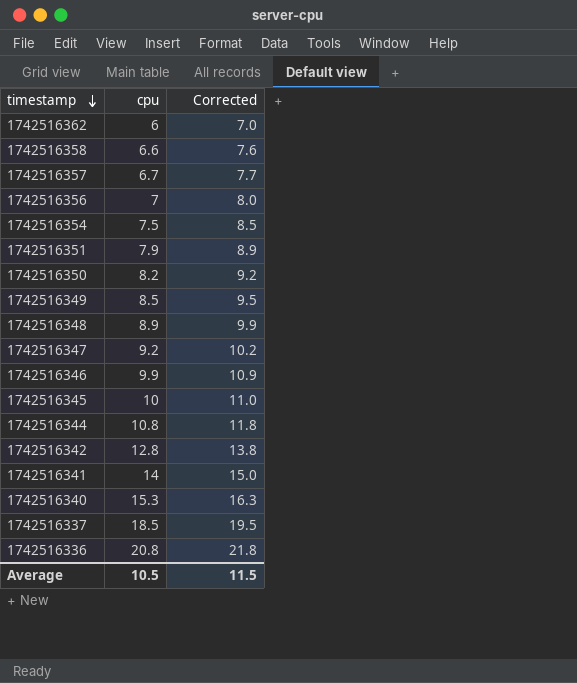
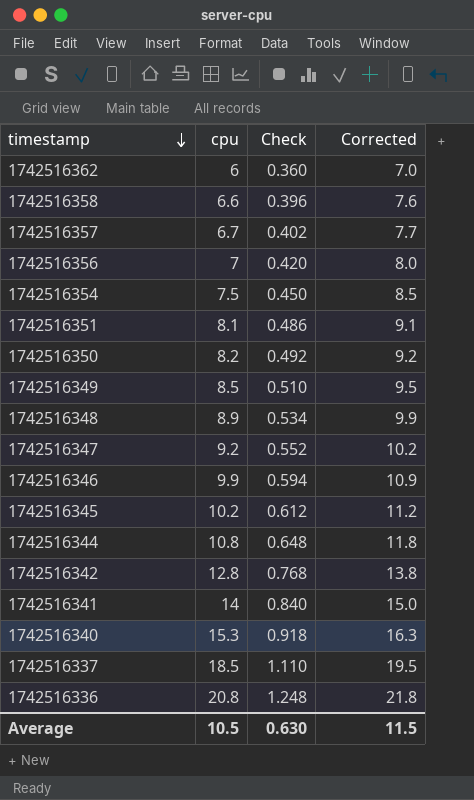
column Check | formula: none -> [cpu] * 0.06
1742516351 | cpu: 7.9 -> 8.1
1742516351 | Corrected: 8.9 -> 9.1
1742516345 | cpu: 10 -> 10.2
1742516345 | Corrected: 11.0 -> 11.2

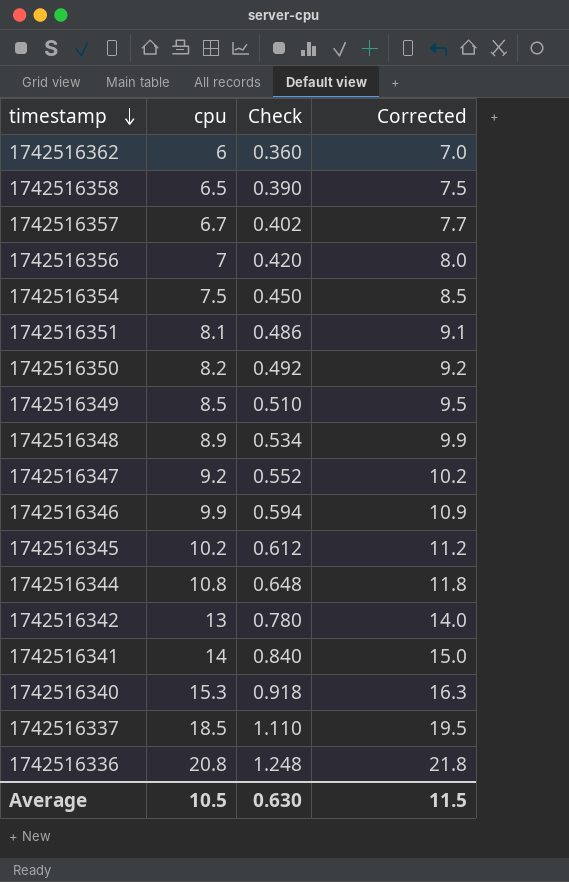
1742516358 | cpu: 6.6 -> 6.5
1742516358 | Check: 0.396 -> 0.390
1742516358 | Corrected: 7.6 -> 7.5
1742516342 | cpu: 12.8 -> 13
1742516342 | Check: 0.768 -> 0.780
1742516342 | Corrected: 13.8 -> 14.0

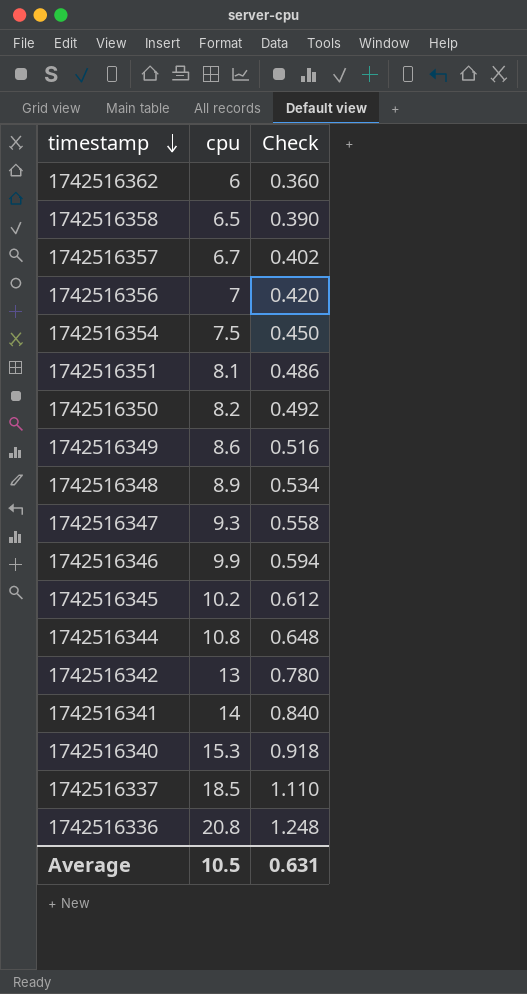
column Corrected | formula: [cpu] + 1 -> none
1742516349 | cpu: 8.5 -> 8.6
1742516349 | Check: 0.510 -> 0.516
1742516347 | cpu: 9.2 -> 9.3
1742516347 | Check: 0.552 -> 0.558
Average | Check: 0.630 -> 0.631

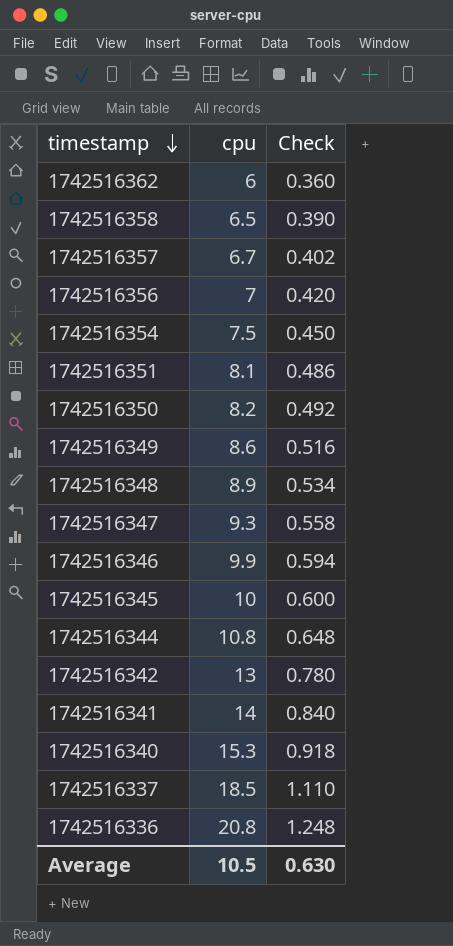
1742516345 | cpu: 10.2 -> 10
1742516345 | Check: 0.612 -> 0.600
Average | Check: 0.631 -> 0.630

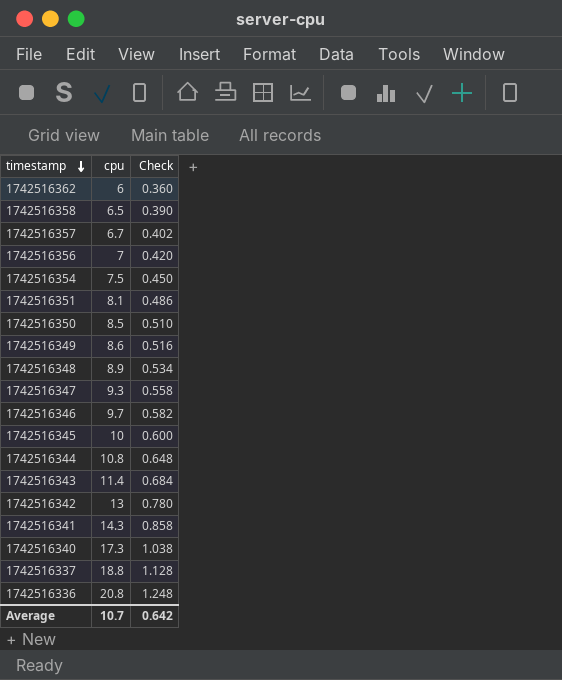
1742516350 | cpu: 8.2 -> 8.5
1742516350 | Check: 0.492 -> 0.510
1742516346 | cpu: 9.9 -> 9.7
1742516346 | Check: 0.594 -> 0.582
row 1742516343: none -> 11.4 | 0.684
1742516341 | cpu: 14 -> 14.3
1742516341 | Check: 0.840 -> 0.858
1742516340 | cpu: 15.3 -> 17.3
1742516340 | Check: 0.918 -> 1.038
1742516337 | cpu: 18.5 -> 18.8
1742516337 | Check: 1.110 -> 1.128
Average | cpu: 10.5 -> 10.7
Average | Check: 0.630 -> 0.642

